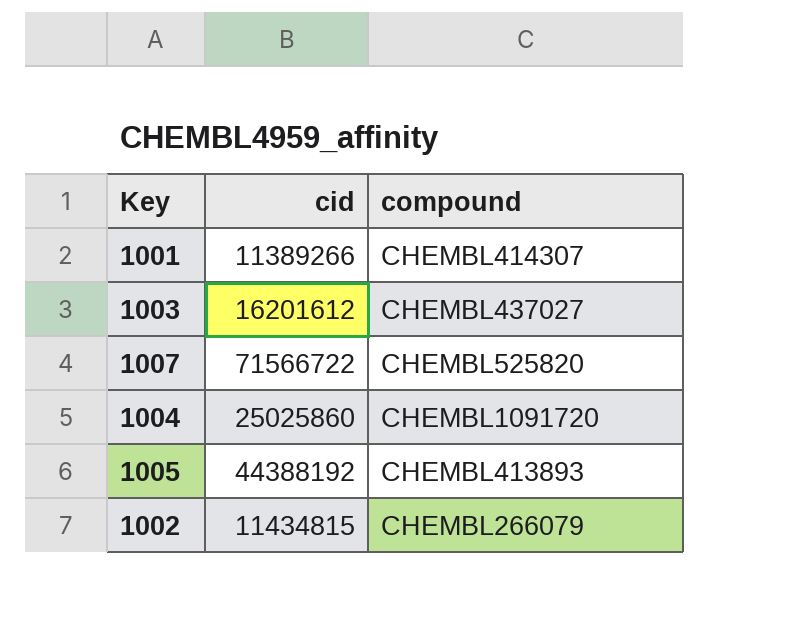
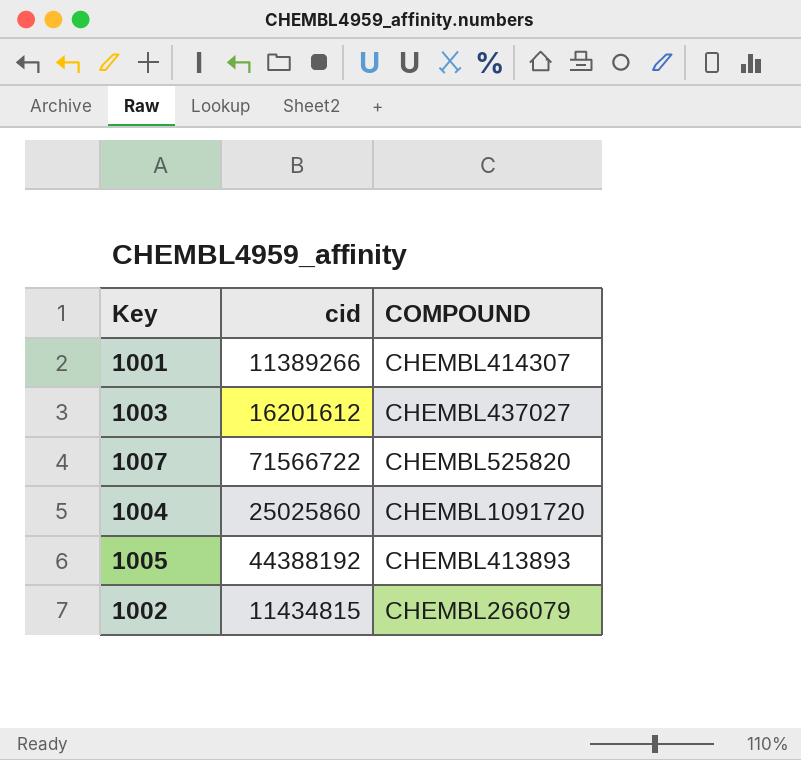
column name: compound -> COMPOUND

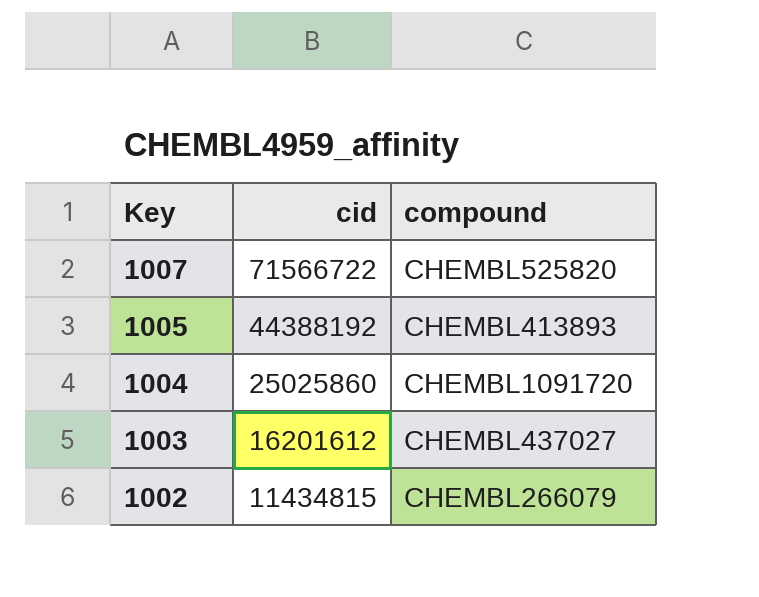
row order: none -> Key descending
column name: COMPOUND -> compound
row 1001: 11389266 | CHEMBL414307 -> none

